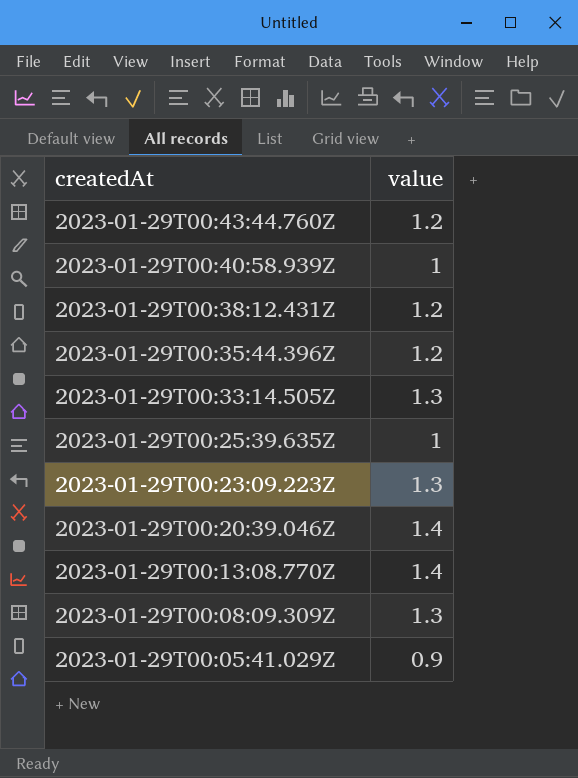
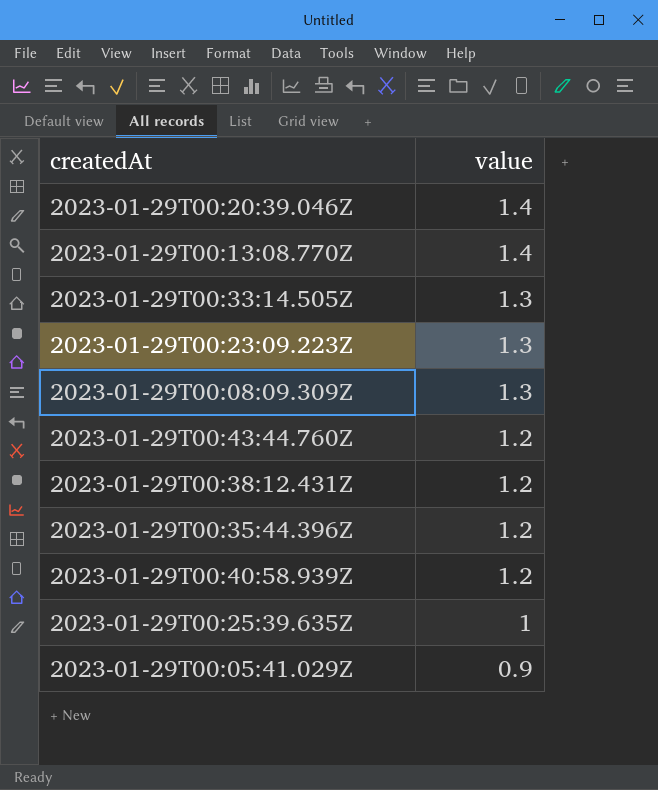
row order: createdAt descending -> value descending
2023-01-29T00:40:58.939Z | value: 1 -> 1.2

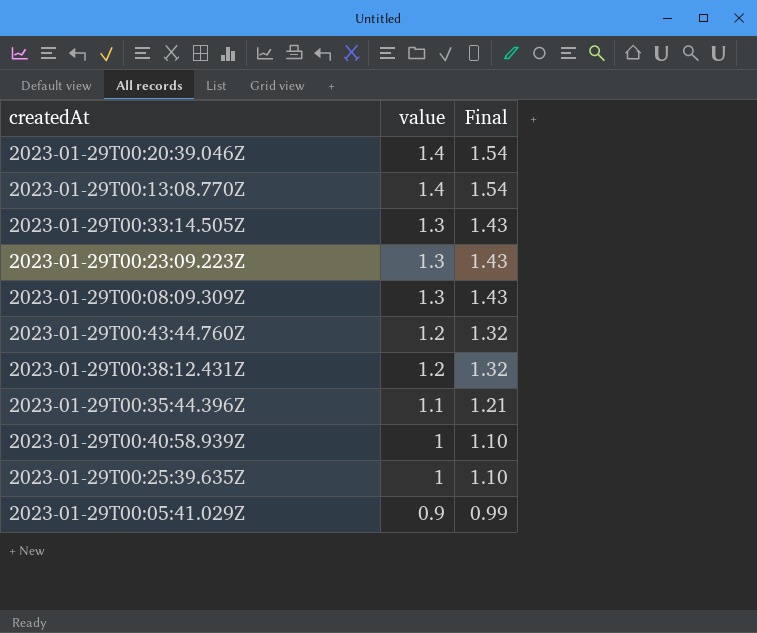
column Final | formula: none -> [value] * 1.1
2023-01-29T00:35:44.396Z | value: 1.2 -> 1.1
2023-01-29T00:40:58.939Z | value: 1.2 -> 1

